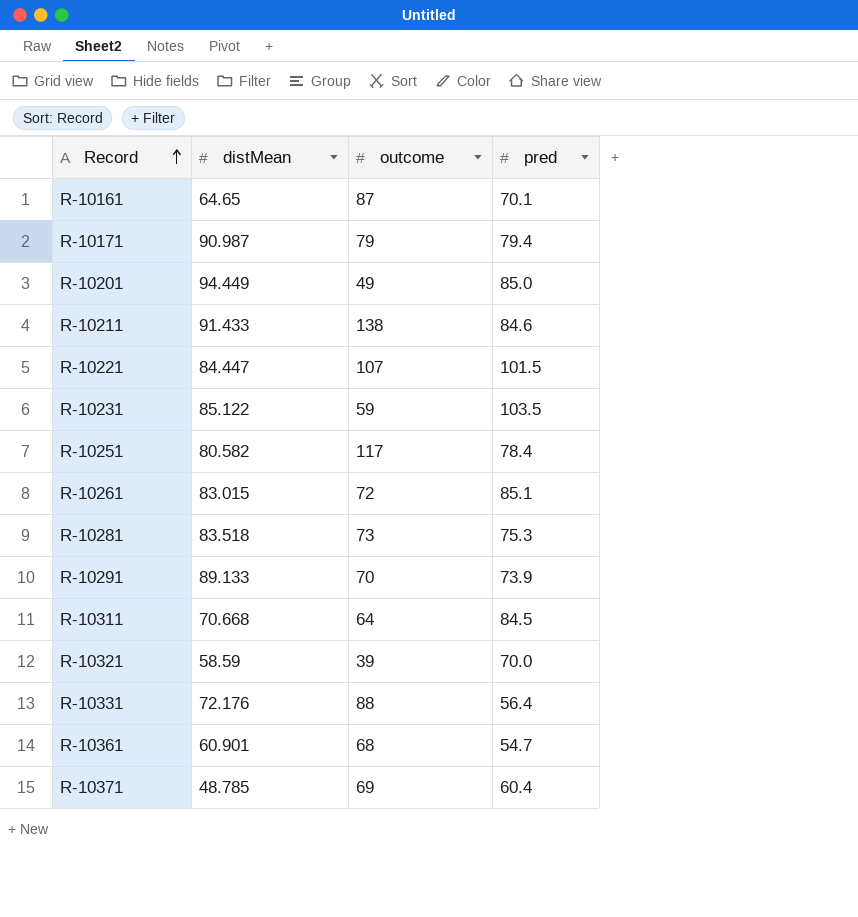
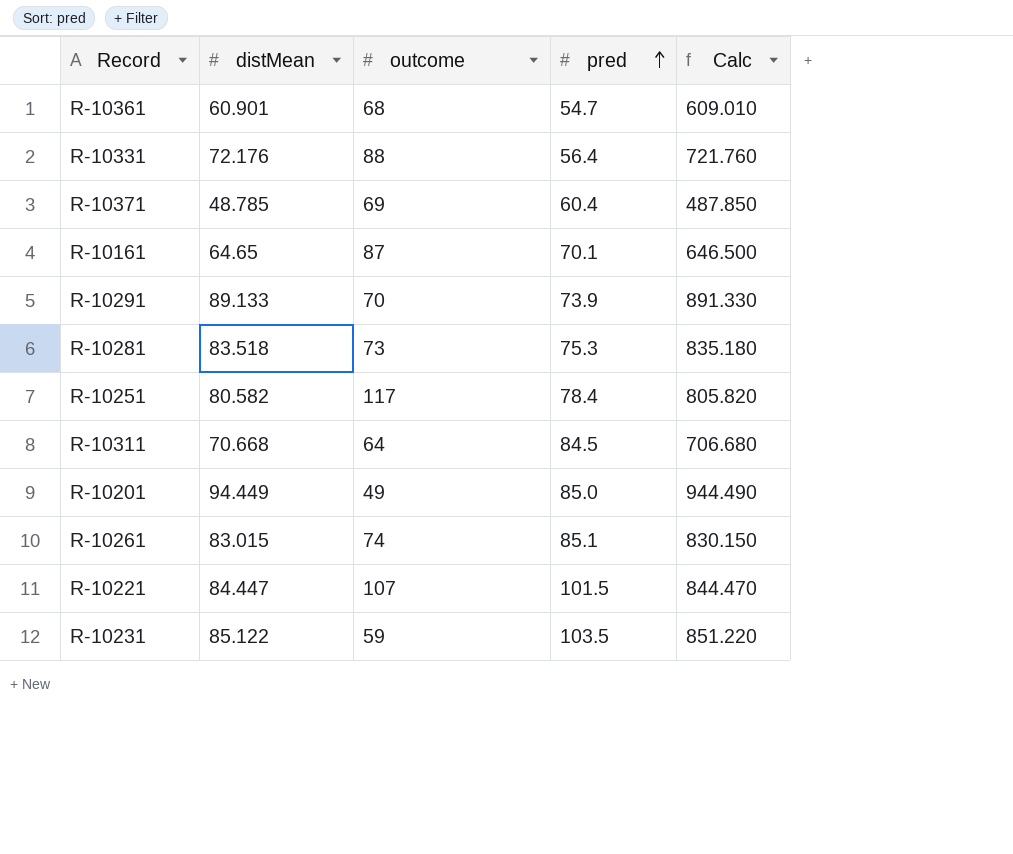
row order: Record ascending -> pred ascending
column Calc | formula: none -> [distMean] * 10
row R-10171: 90.987 | 79 | 79.4 -> none
row R-10211: 91.433 | 138 | 84.6 -> none
row R-10321: 58.59 | 39 | 70.0 -> none
R-10261 | outcome: 72 -> 74

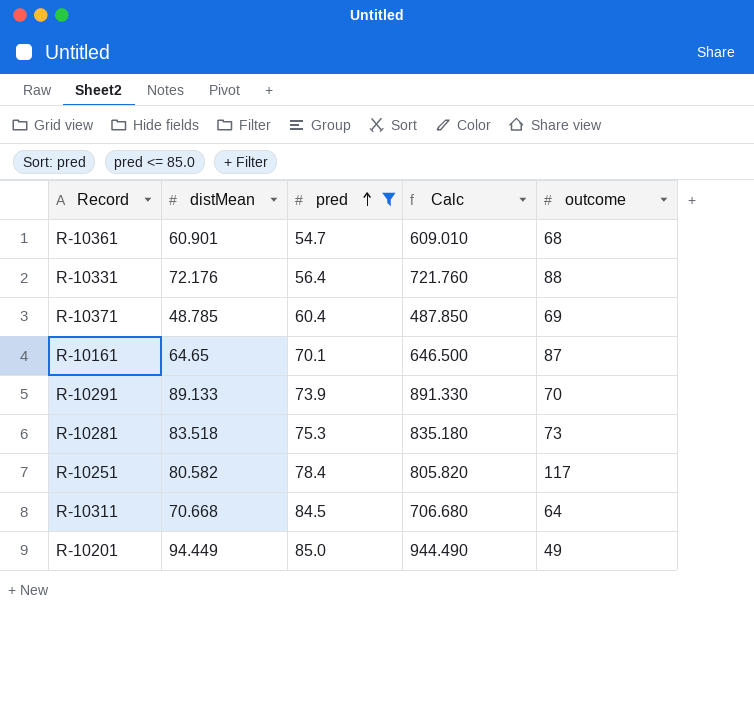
filter: none -> pred <= 85.0
column outcome | position: 3 -> 5

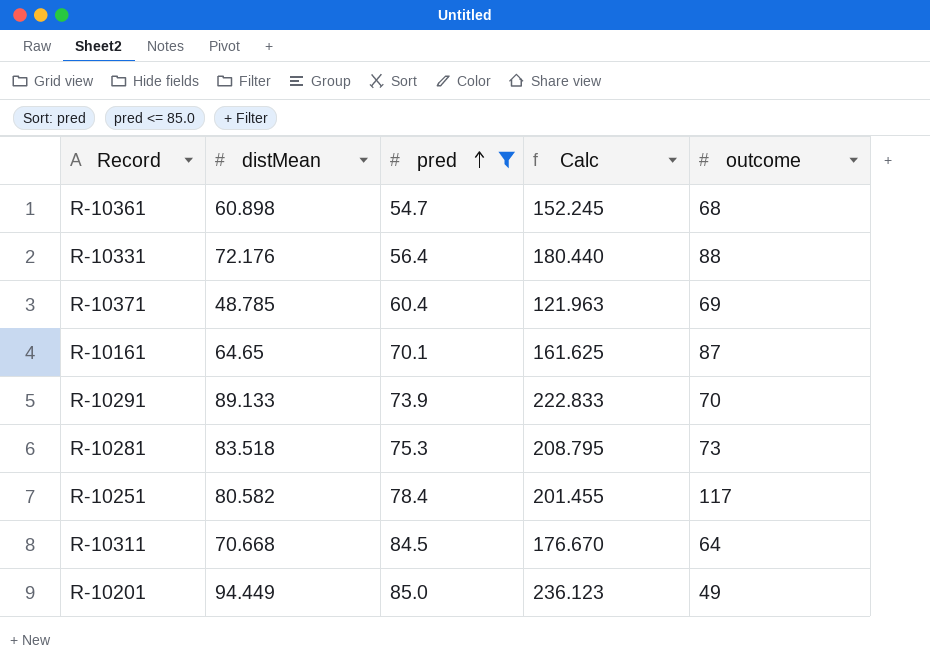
column Calc | formula: [distMean] * 10 -> [distMean] * 2.5
R-10361 | distMean: 60.901 -> 60.898

